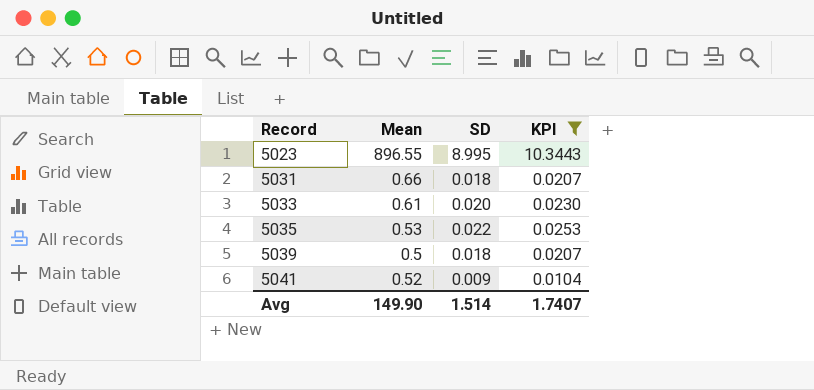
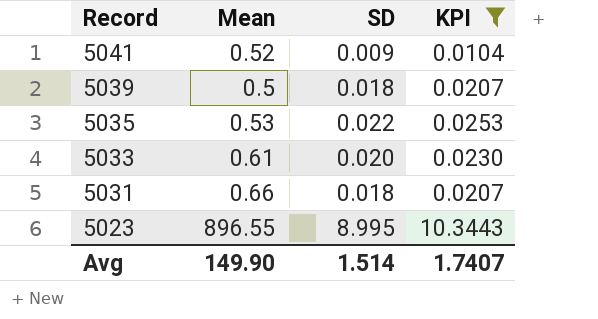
row order: Record ascending -> Record descending

